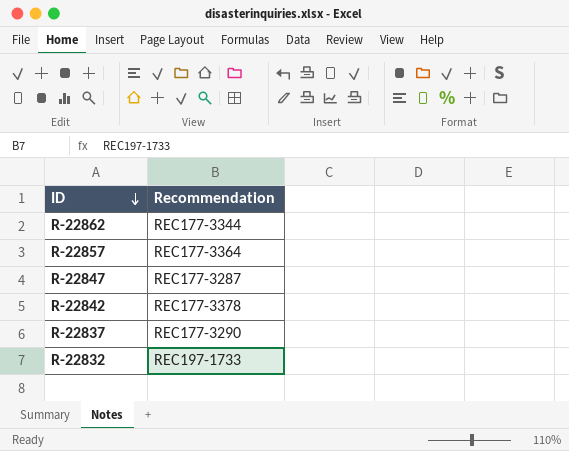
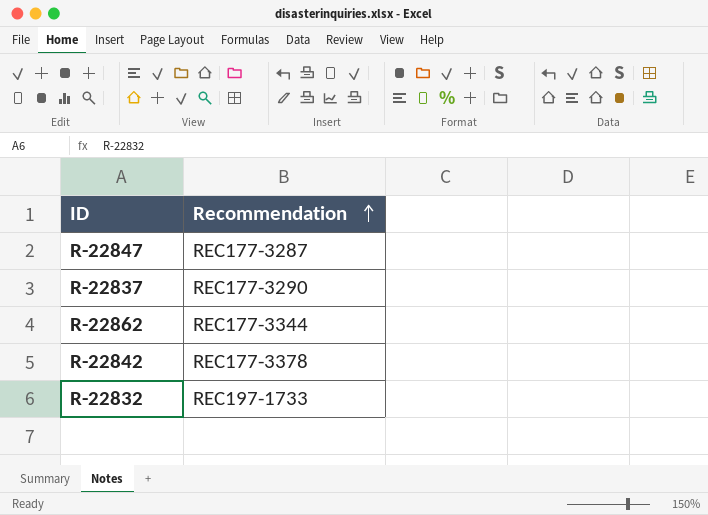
row order: ID descending -> Recommendation ascending
row R-22857: REC177-3364 -> none

